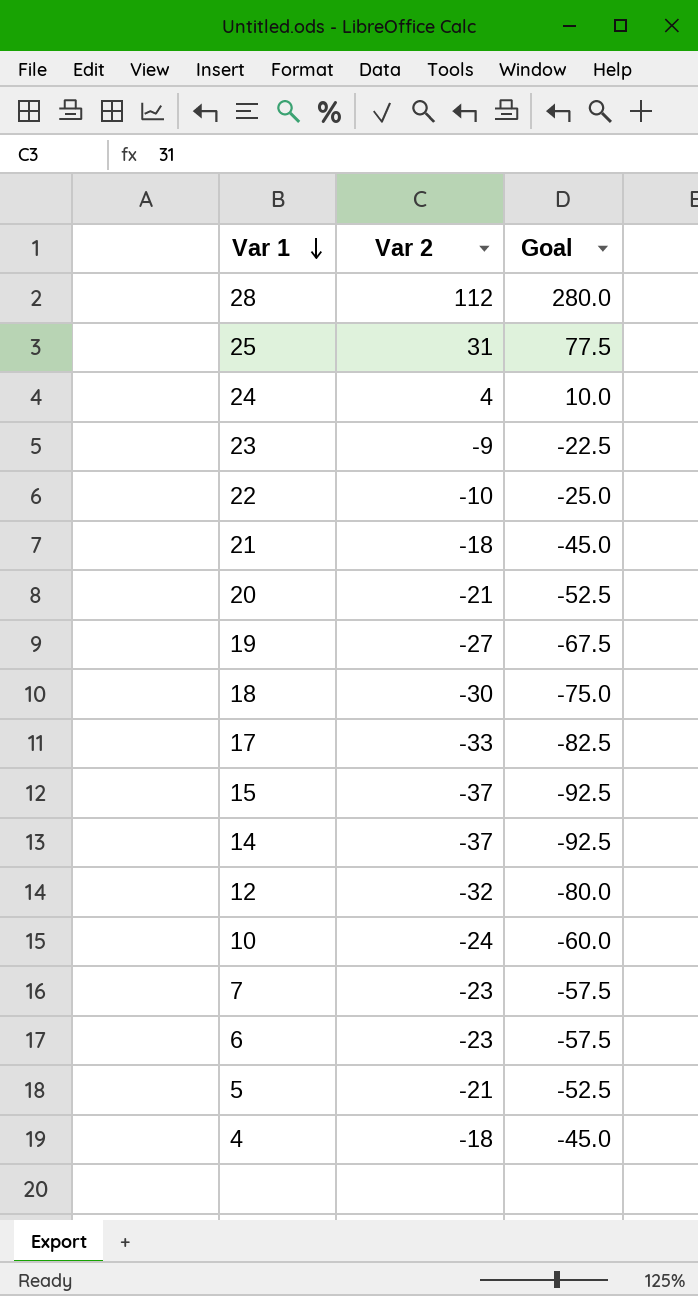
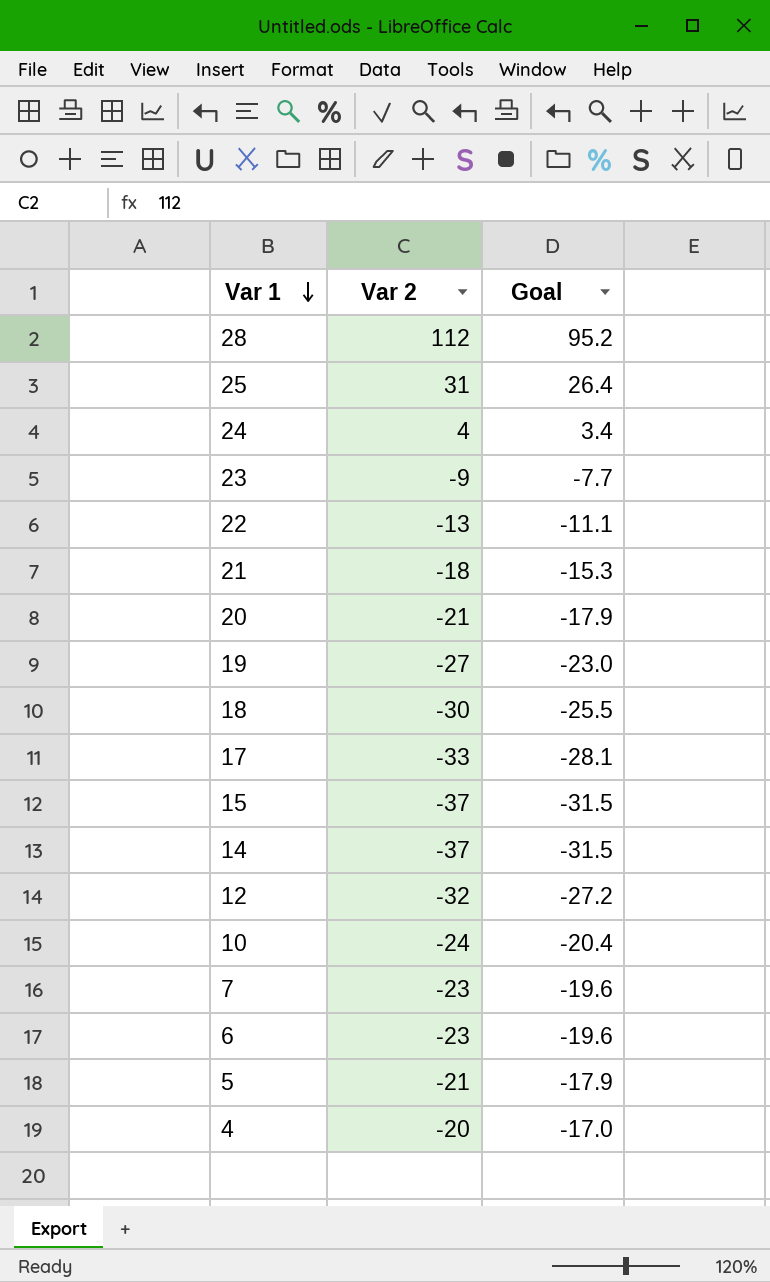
column Goal | formula: [Var 2] * 2.5 -> [Var 2] * 0.85
22 | Var 2: -10 -> -13
4 | Var 2: -18 -> -20

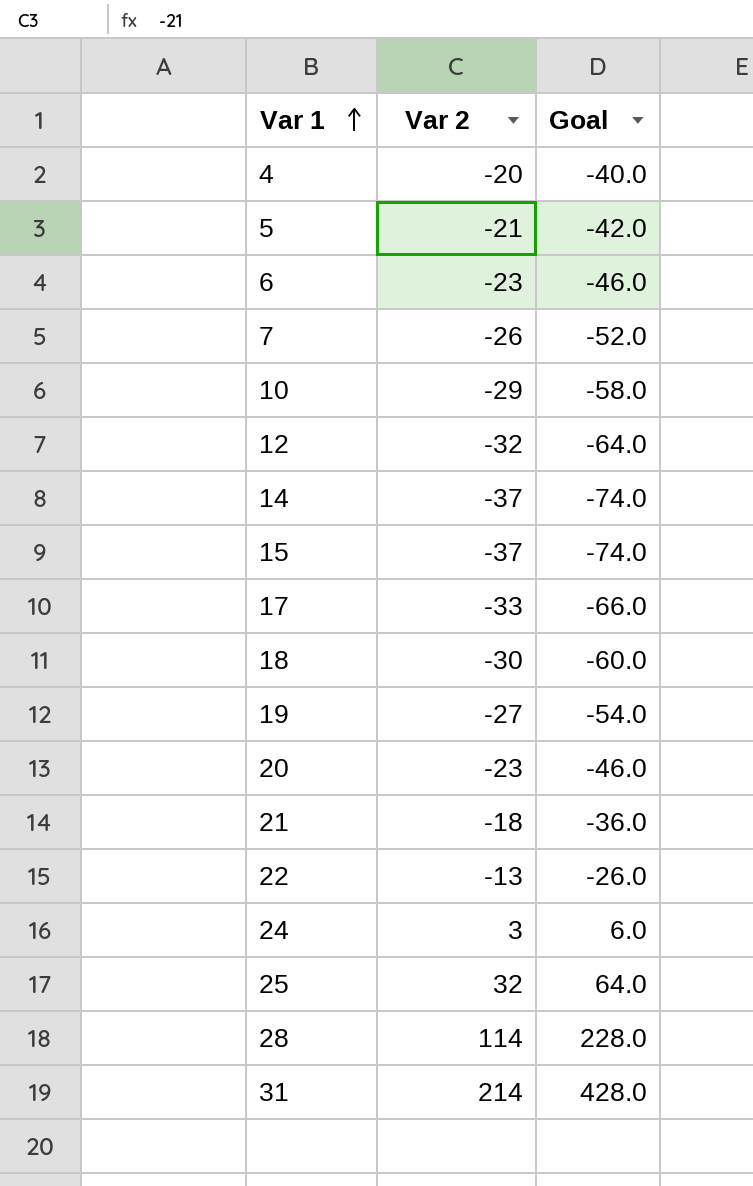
row order: Var 1 descending -> Var 1 ascending
column Goal | formula: [Var 2] * 0.85 -> [Var 2] * 2
row 23: -9 | -7.7 -> none
7 | Var 2: -23 -> -26
10 | Var 2: -24 -> -29
20 | Var 2: -21 -> -23
24 | Var 2: 4 -> 3
25 | Var 2: 31 -> 32
28 | Var 2: 112 -> 114
row 31: none -> 214 | 428.0

